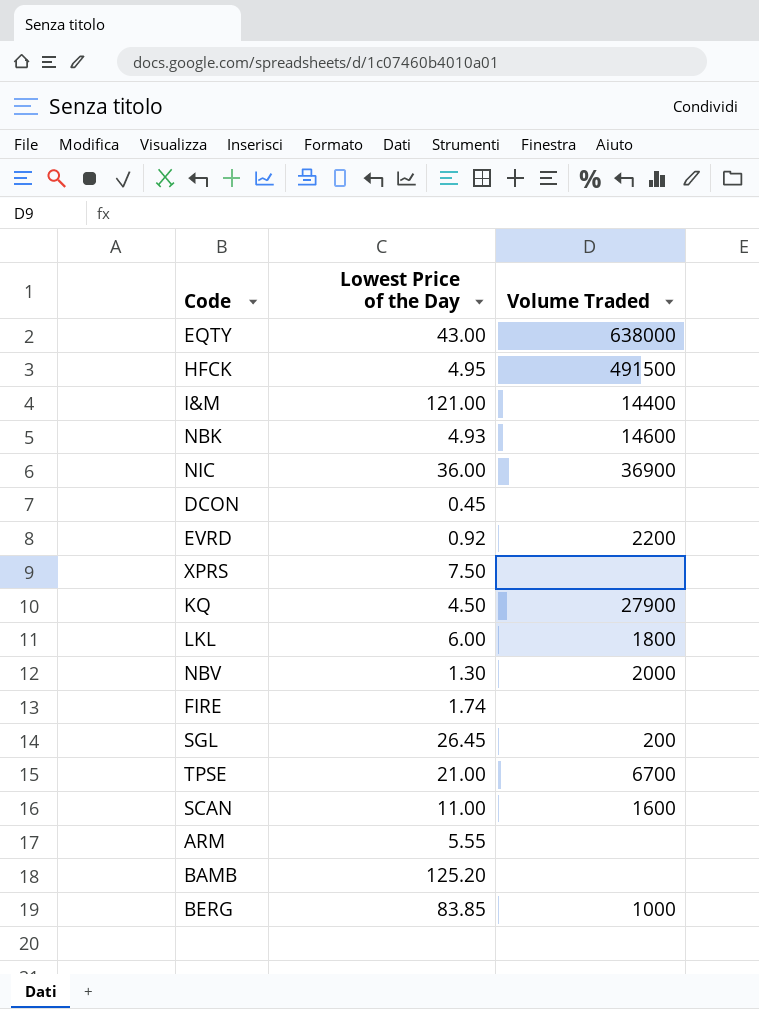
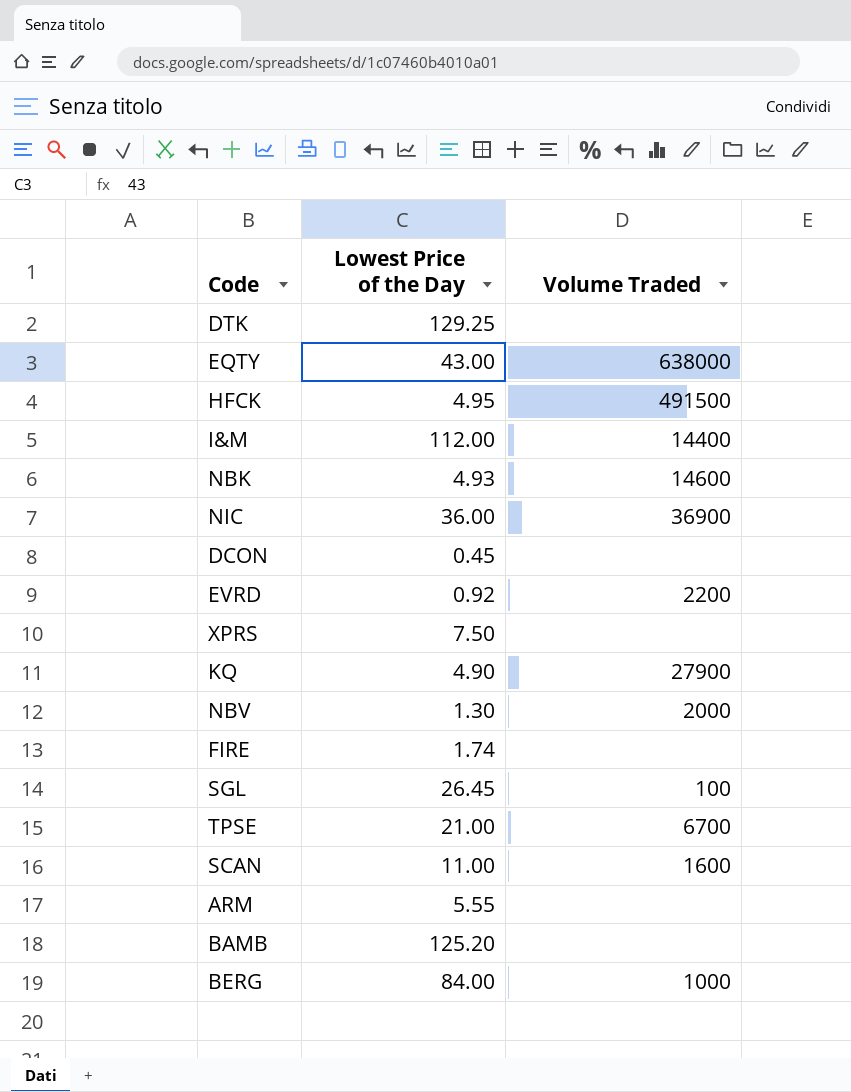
row LKL: 6.00 | 1800 -> none
row DTK: none -> 129.25 | none
I&M | Lowest Price of the Day: 121.00 -> 112.00
KQ | Lowest Price of the Day: 4.50 -> 4.90
SGL | Volume Traded: 200 -> 100
BERG | Lowest Price of the Day: 83.85 -> 84.00

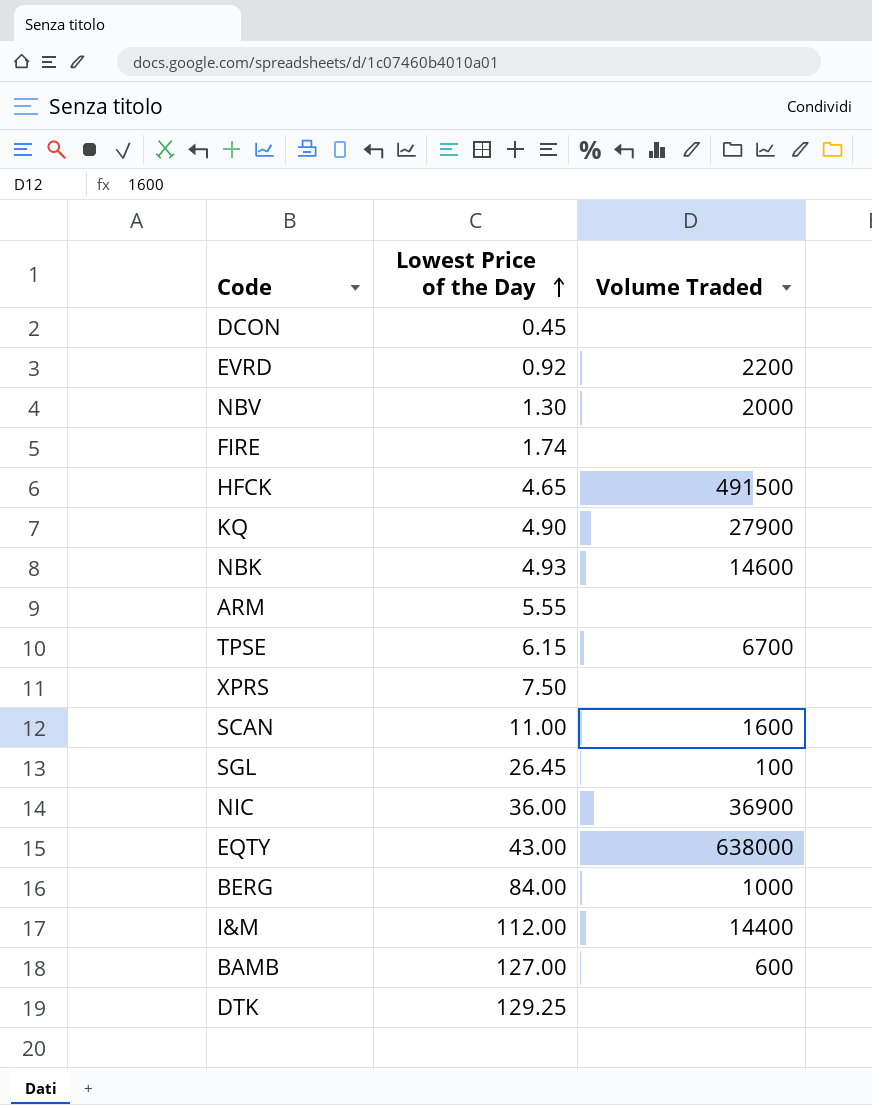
row order: none -> Lowest Price of the Day ascending
HFCK | Lowest Price of the Day: 4.95 -> 4.65
TPSE | Lowest Price of the Day: 21.00 -> 6.15
BAMB | Lowest Price of the Day: 125.20 -> 127.00
BAMB | Volume Traded: none -> 600

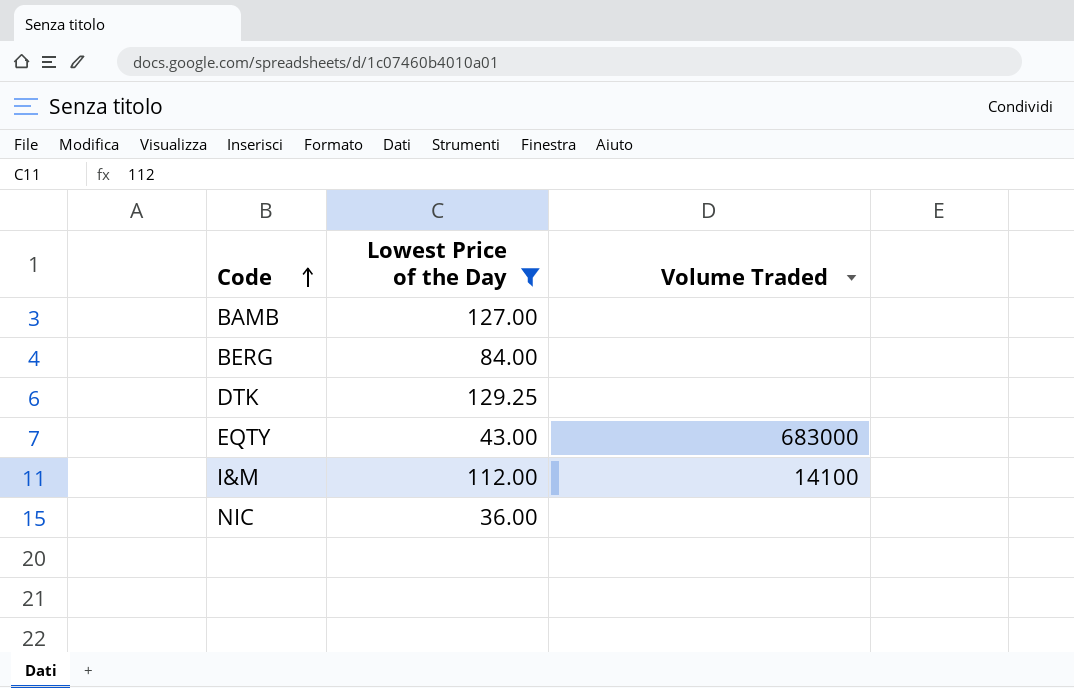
filter: none -> Lowest Price of the Day >= 36.00
row order: Lowest Price of the Day ascending -> Code ascending
BAMB | Volume Traded: 600 -> none
BERG | Volume Traded: 1000 -> none
EQTY | Volume Traded: 638000 -> 683000
I&M | Volume Traded: 14400 -> 14100
NIC | Volume Traded: 36900 -> none

